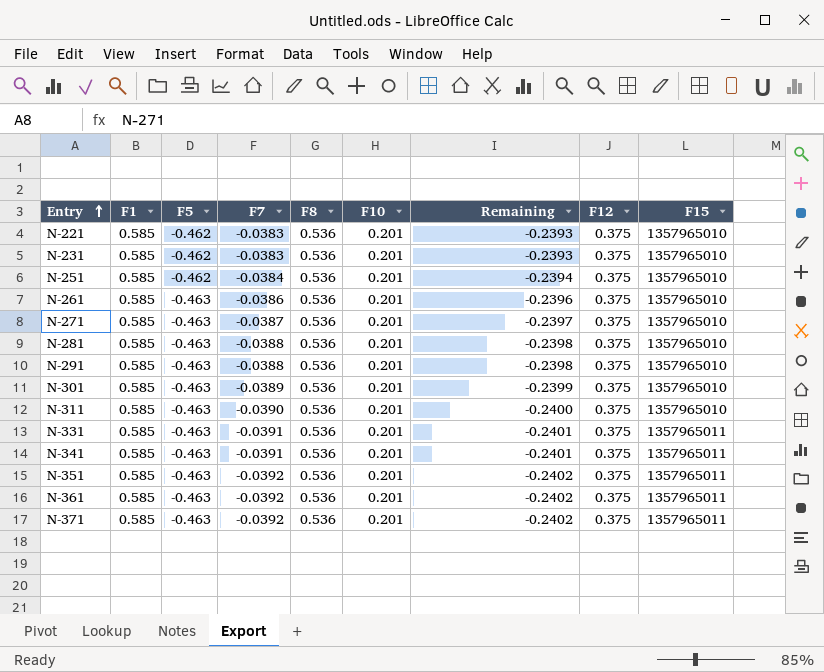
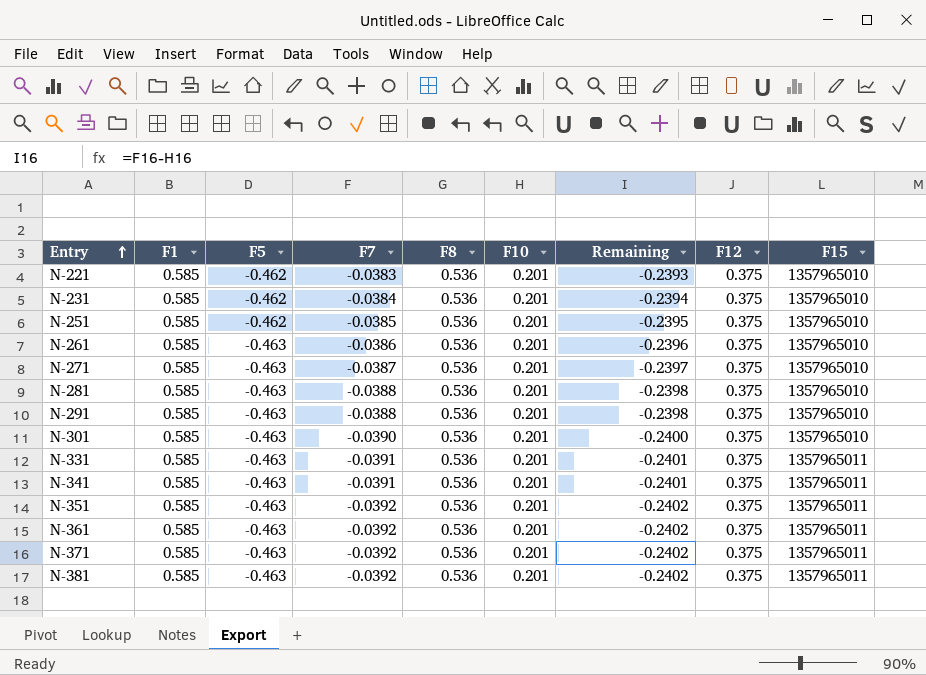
row N-311: 0.585 | -0.463 | -0.0390 | 0.536 | 0.201 | -0.2400 | 0.375 | 1357965010 -> none
N-231 | F7: -0.0383 -> -0.0384
N-231 | Remaining: -0.2393 -> -0.2394
N-251 | F7: -0.0384 -> -0.0385
N-251 | Remaining: -0.2394 -> -0.2395
N-301 | F7: -0.0389 -> -0.0390
N-301 | Remaining: -0.2399 -> -0.2400
row N-381: none -> 0.585 | -0.463 | -0.0392 | 0.536 | 0.201 | -0.2402 | 0.375 | 1357965011

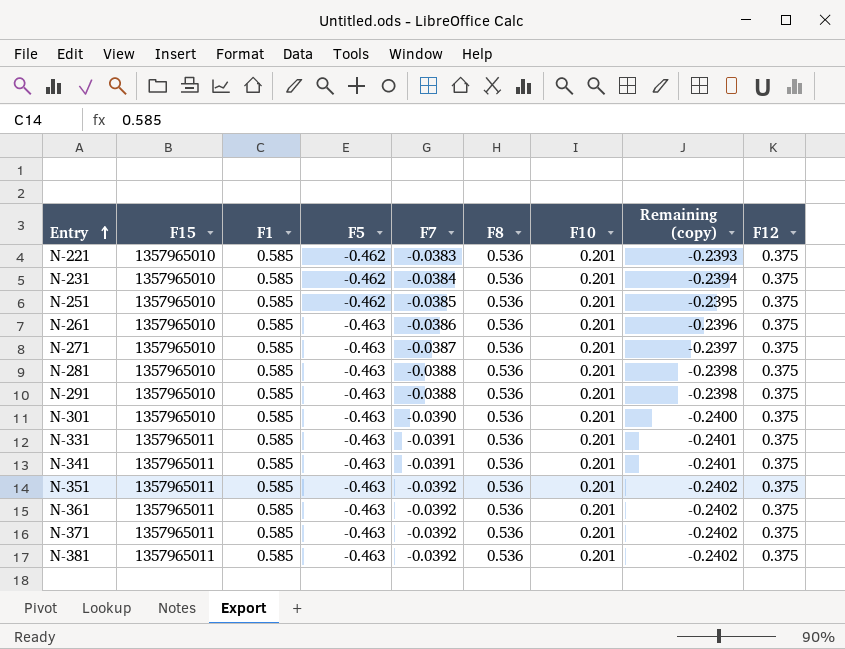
column F15 | position: 9 -> 2
column name: Remaining -> Remaining (copy)

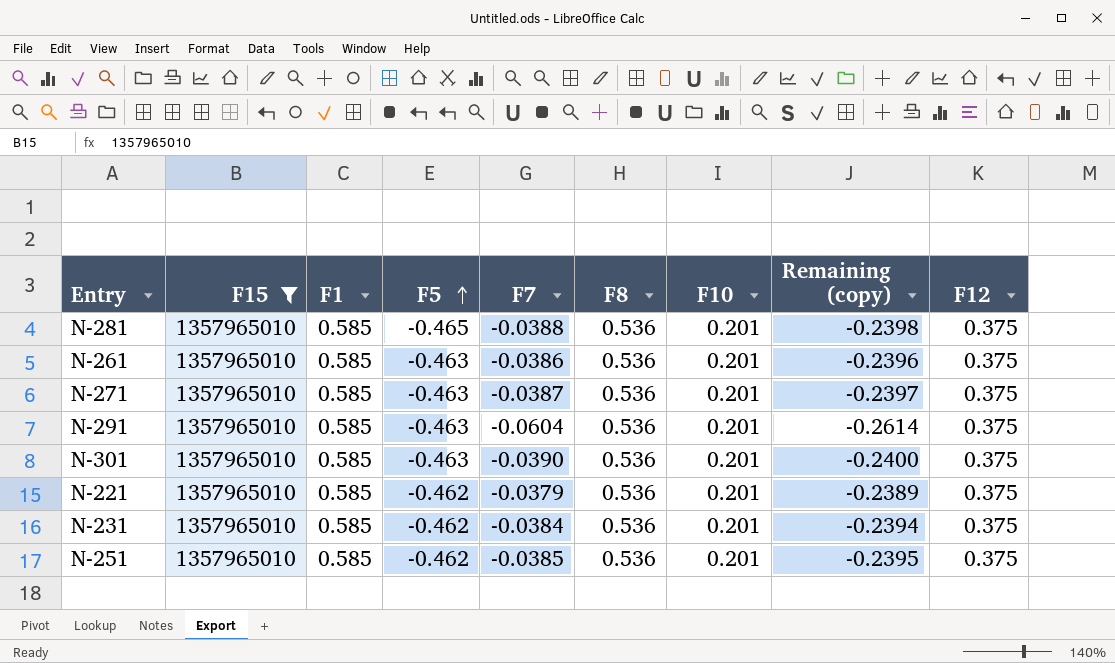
filter: none -> F15 = 1357965010
row order: Entry ascending -> F5 ascending
N-281 | F5: -0.463 -> -0.465
N-291 | F7: -0.0388 -> -0.0604
N-291 | Remaining (copy): -0.2398 -> -0.2614
N-221 | F7: -0.0383 -> -0.0379
N-221 | Remaining (copy): -0.2393 -> -0.2389

